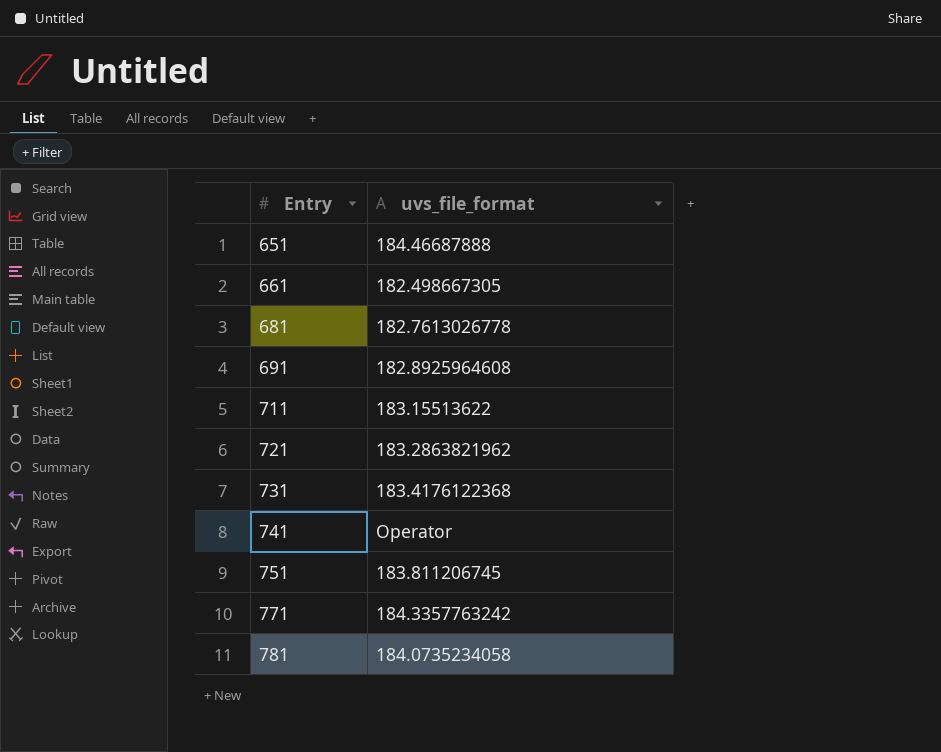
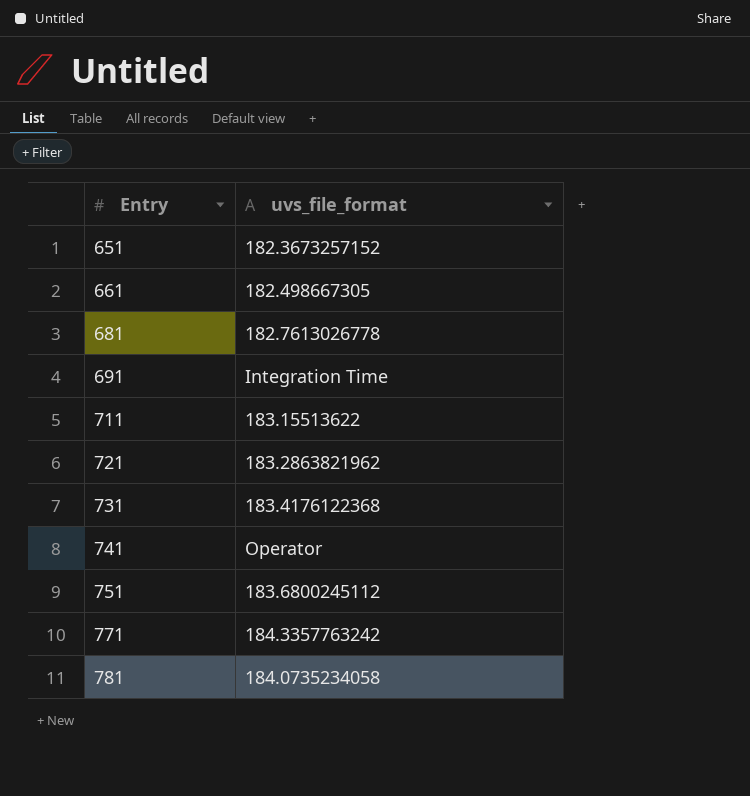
651 | uvs_file_format: 184.46687888 -> 182.3673257152
691 | uvs_file_format: 182.8925964608 -> Integration Time
751 | uvs_file_format: 183.811206745 -> 183.6800245112

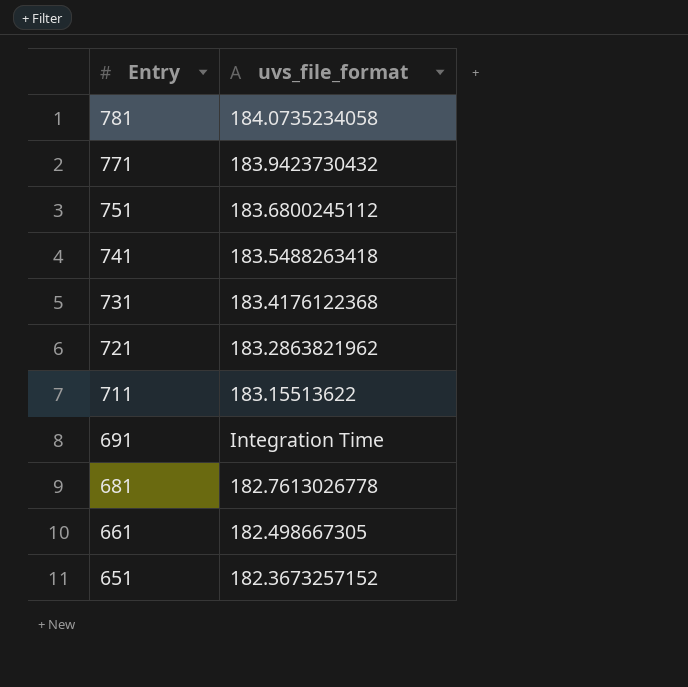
row order: Entry ascending -> Entry descending
771 | uvs_file_format: 184.3357763242 -> 183.9423730432
741 | uvs_file_format: Operator -> 183.5488263418

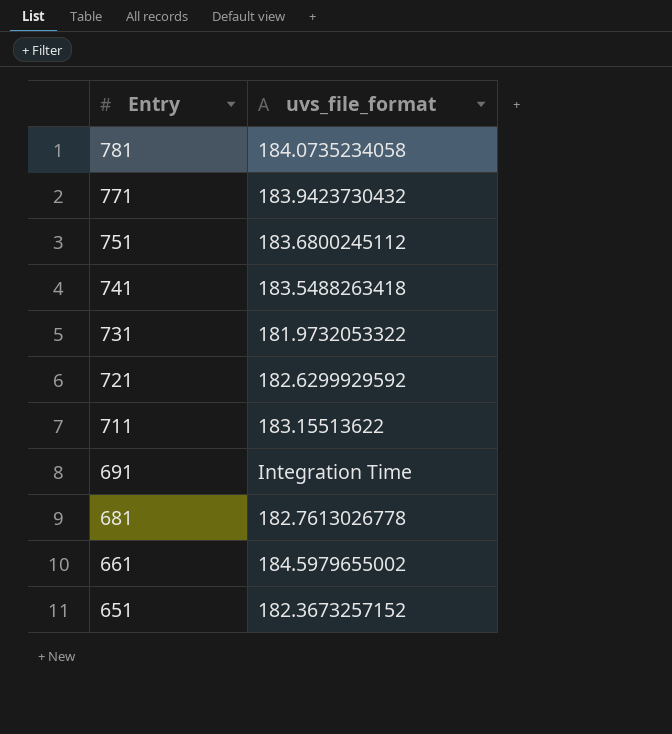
731 | uvs_file_format: 183.4176122368 -> 181.9732053322
721 | uvs_file_format: 183.2863821962 -> 182.6299929592
661 | uvs_file_format: 182.498667305 -> 184.5979655002

